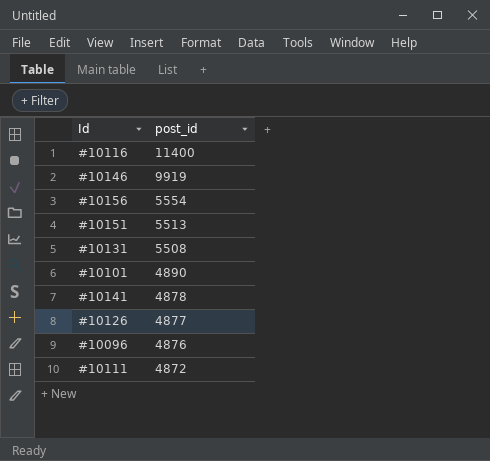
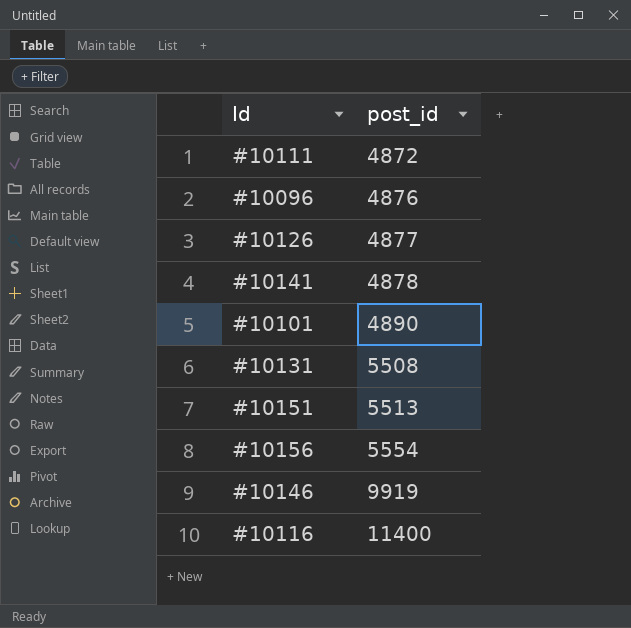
row order: post_id descending -> post_id ascending

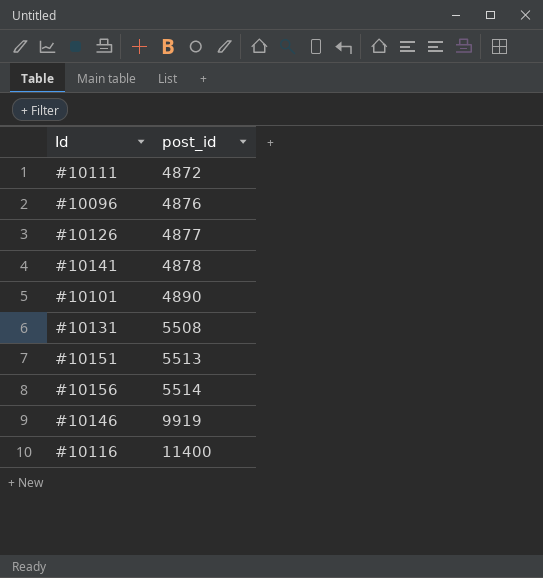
#10156 | post_id: 5554 -> 5514

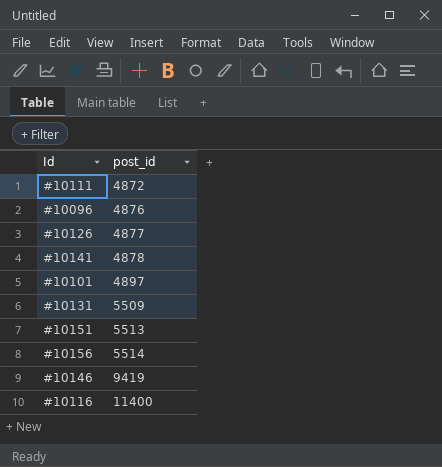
#10101 | post_id: 4890 -> 4897
#10131 | post_id: 5508 -> 5509
#10146 | post_id: 9919 -> 9419

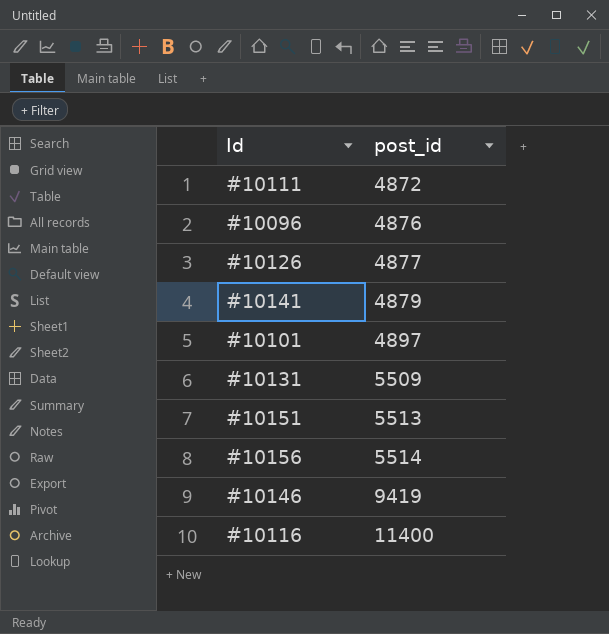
#10141 | post_id: 4878 -> 4879

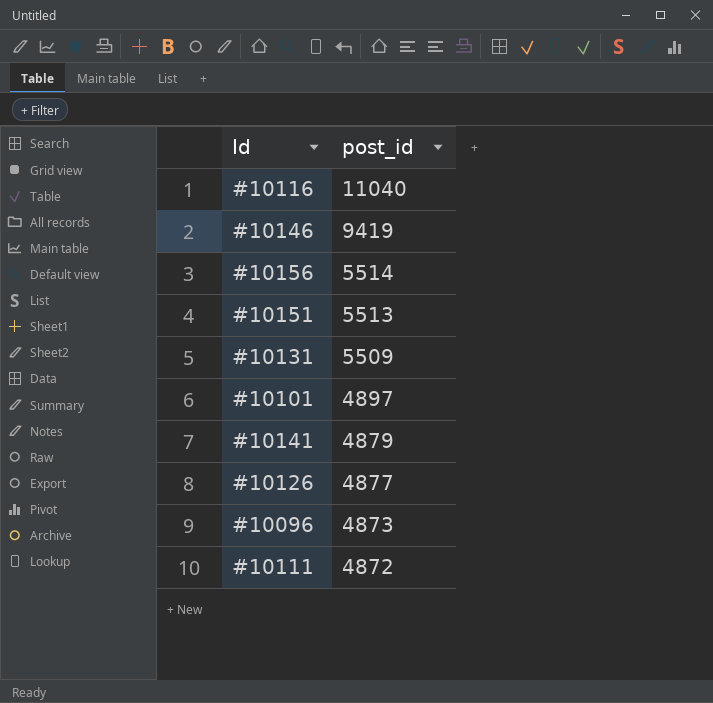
row order: post_id ascending -> post_id descending
#10116 | post_id: 11400 -> 11040
#10096 | post_id: 4876 -> 4873

